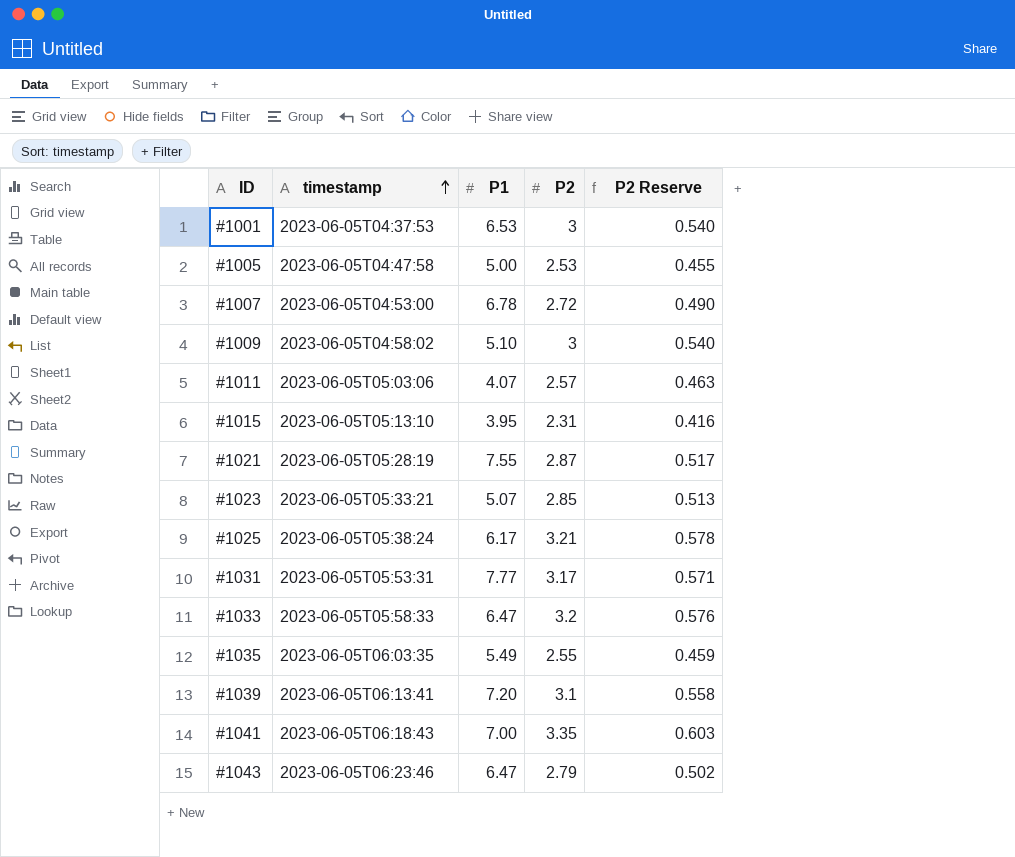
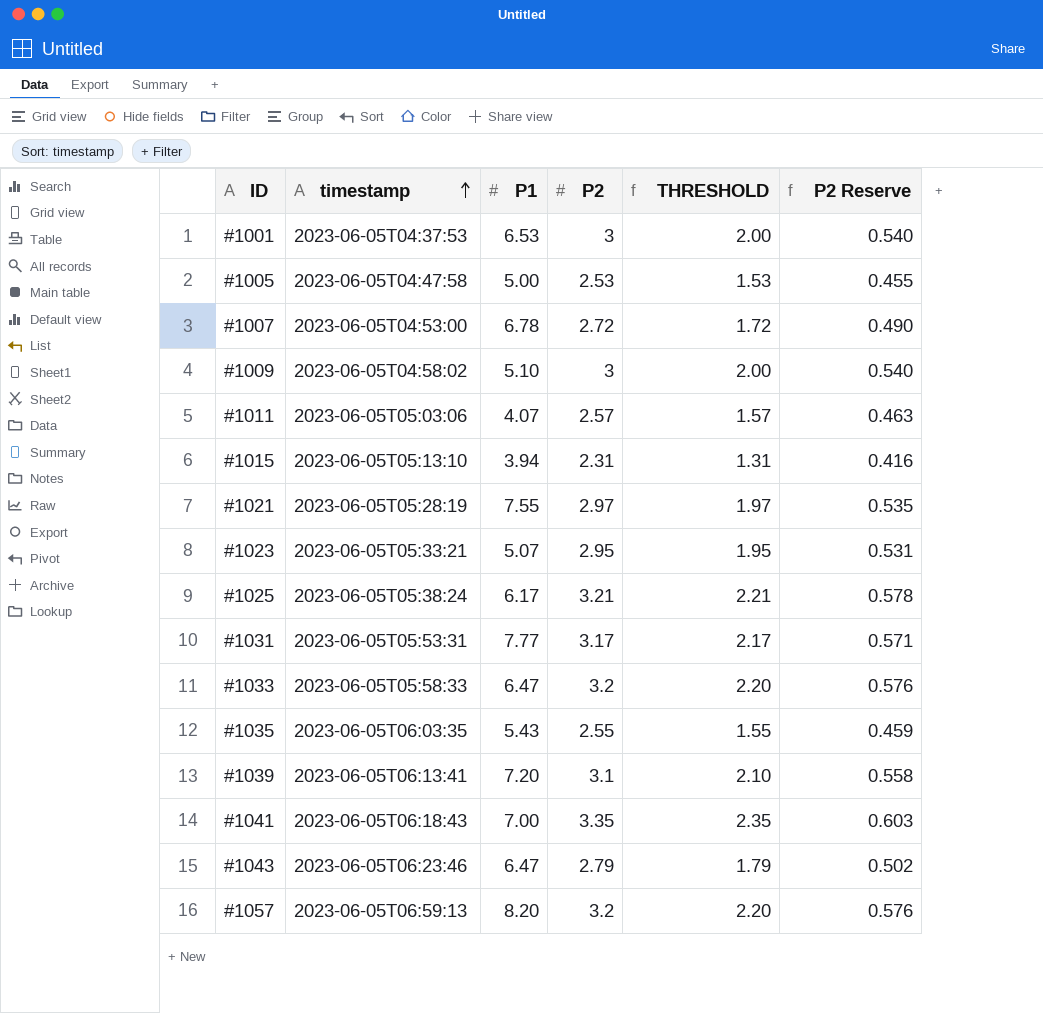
column THRESHOLD | formula: none -> [P2] - 1
#1015 | P1: 3.95 -> 3.94
#1021 | P2: 2.87 -> 2.97
#1021 | P2 Reserve: 0.517 -> 0.535
#1023 | P2: 2.85 -> 2.95
#1023 | P2 Reserve: 0.513 -> 0.531
#1035 | P1: 5.49 -> 5.43
row #1057: none -> 2023-06-05T06:59:13 | 8.20 | 3.2 | 2.20 | 0.576

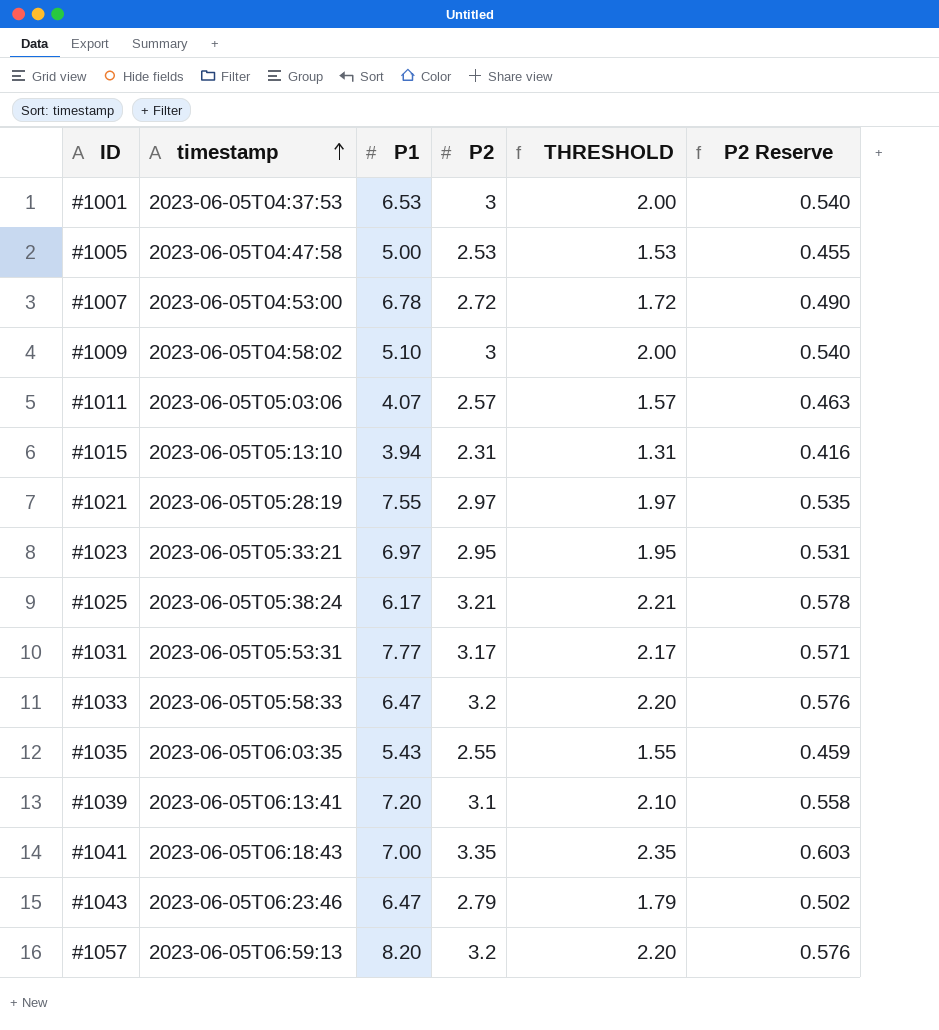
#1023 | P1: 5.07 -> 6.97

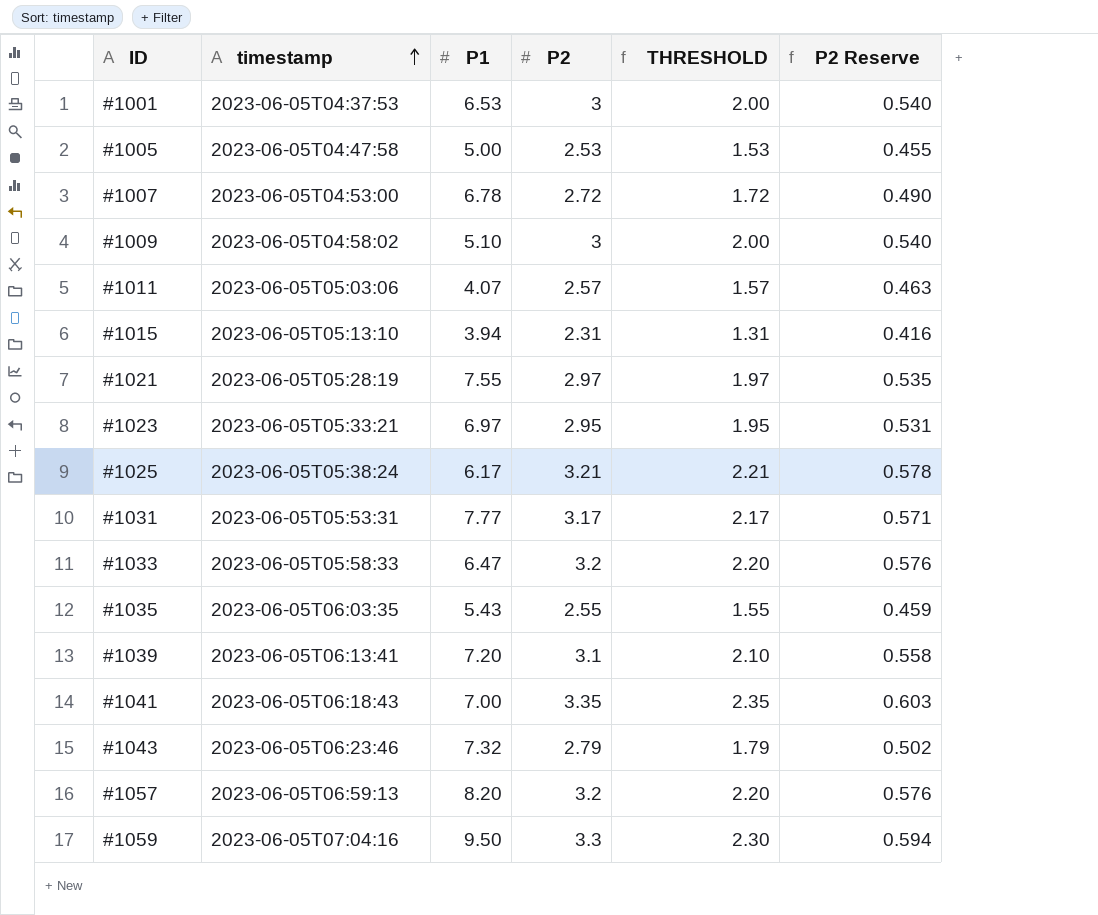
#1043 | P1: 6.47 -> 7.32
row #1059: none -> 2023-06-05T07:04:16 | 9.50 | 3.3 | 2.30 | 0.594

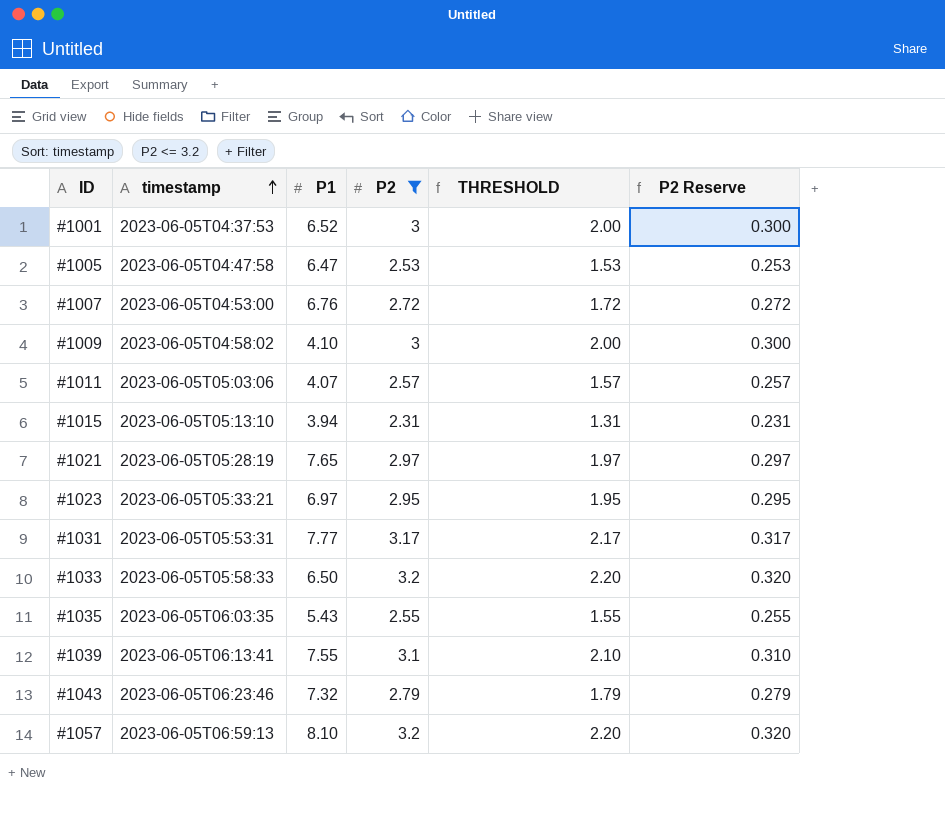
filter: none -> P2 <= 3.2
column P2 Reserve | formula: [P2] * 0.18 -> [P2] * 0.1
#1001 | P1: 6.53 -> 6.52
#1005 | P1: 5.00 -> 6.47
#1007 | P1: 6.78 -> 6.76
#1009 | P1: 5.10 -> 4.10
#1021 | P1: 7.55 -> 7.65
#1033 | P1: 6.47 -> 6.50
#1039 | P1: 7.20 -> 7.55
#1057 | P1: 8.20 -> 8.10

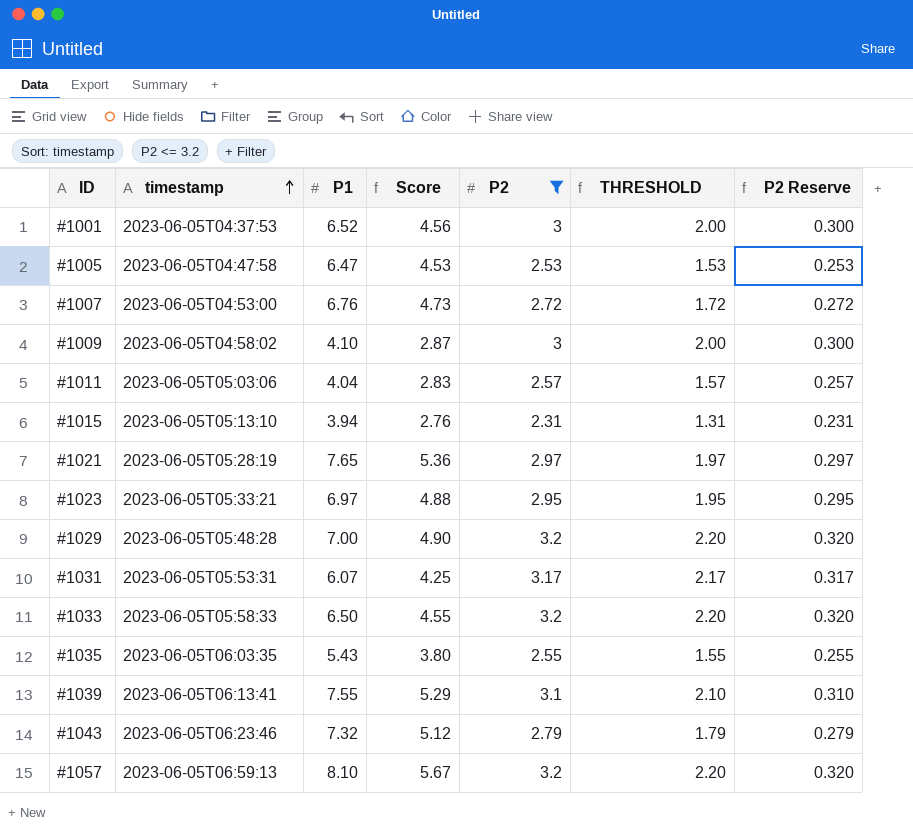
column Score | formula: none -> [P1] * 0.7
#1011 | P1: 4.07 -> 4.04
row #1029: none -> 2023-06-05T05:48:28 | 7.00 | 4.90 | 3.2 | 2.20 | 0.320
#1031 | P1: 7.77 -> 6.07

